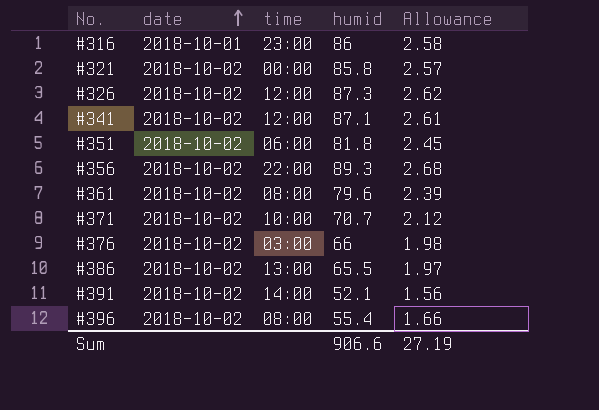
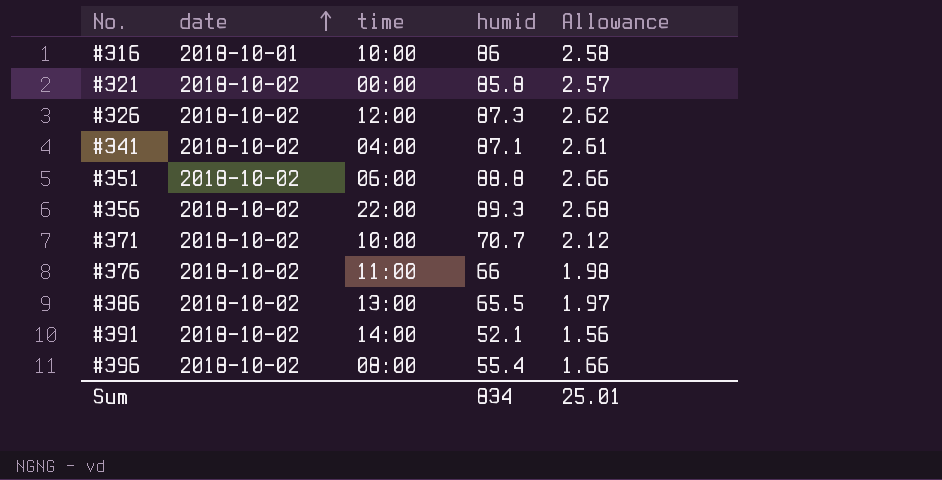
row #361: 2018-10-02 | 08:00 | 79.6 | 2.39 -> none
#316 | time: 23:00 -> 10:00
#341 | time: 12:00 -> 04:00
#351 | humid: 81.8 -> 88.8
#351 | Allowance: 2.45 -> 2.66
#376 | time: 03:00 -> 11:00
Sum | humid: 906.6 -> 834
Sum | Allowance: 27.19 -> 25.01

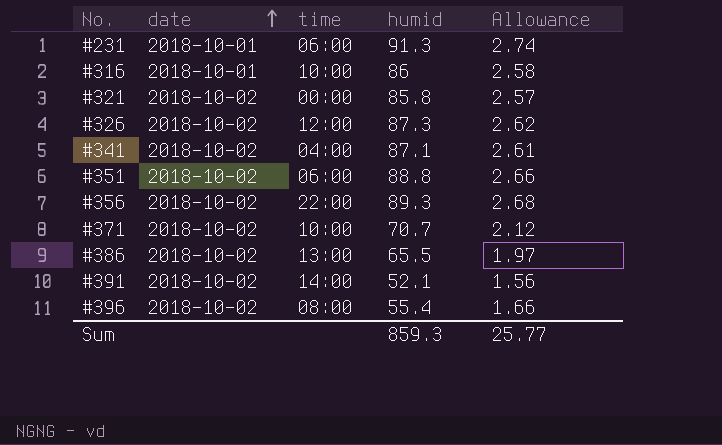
row #376: 2018-10-02 | 11:00 | 66 | 1.98 -> none
row #231: none -> 2018-10-01 | 06:00 | 91.3 | 2.74
Sum | humid: 834 -> 859.3
Sum | Allowance: 25.01 -> 25.77

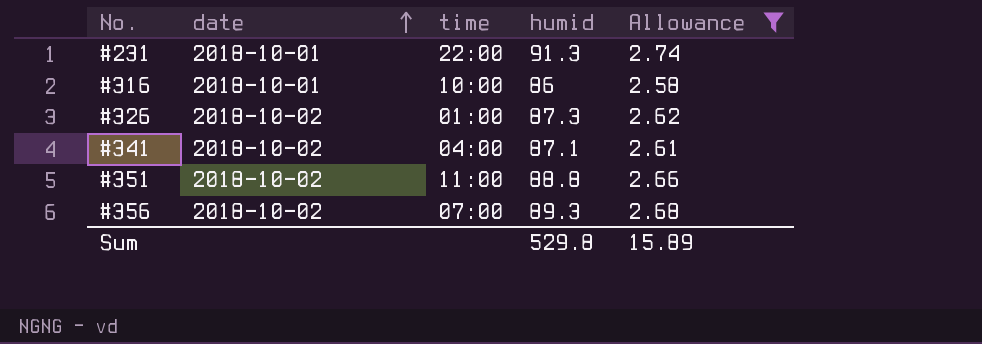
filter: none -> Allowance >= 2.58
#231 | time: 06:00 -> 22:00
#326 | time: 12:00 -> 01:00
#351 | time: 06:00 -> 11:00
#356 | time: 22:00 -> 07:00
Sum | humid: 859.3 -> 529.8
Sum | Allowance: 25.77 -> 15.89

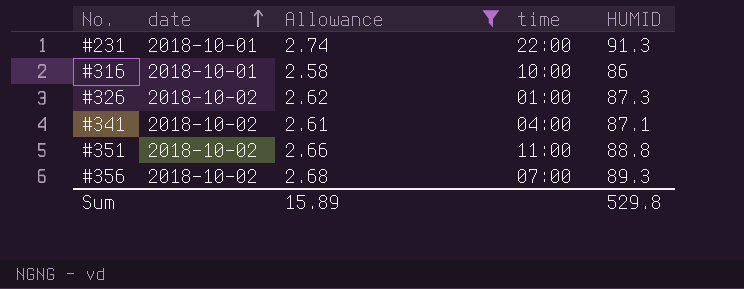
column Allowance | position: 5 -> 3
column name: humid -> HUMID

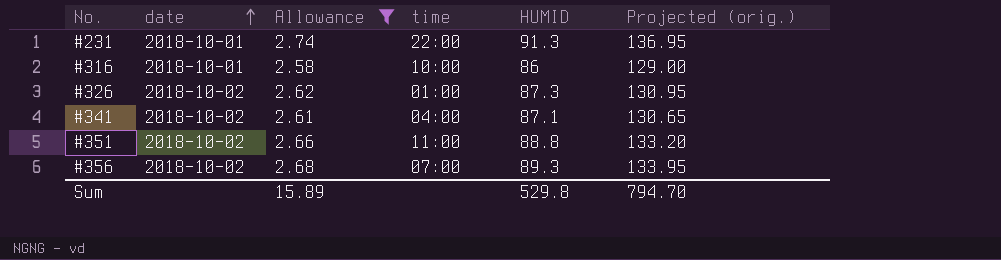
column Projected (orig.) | formula: none -> [HUMID] * 1.5

